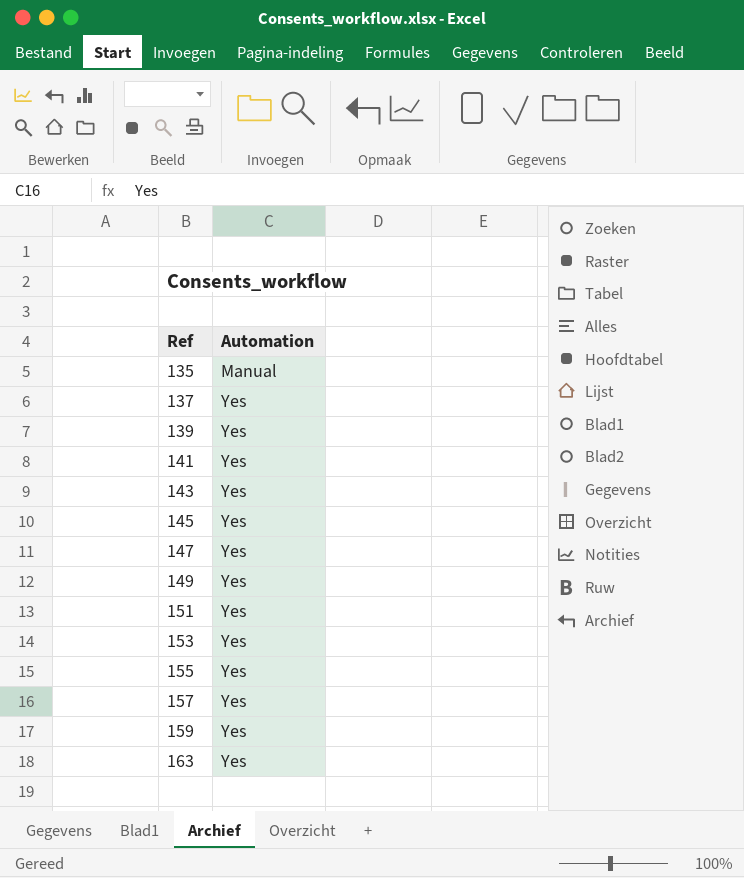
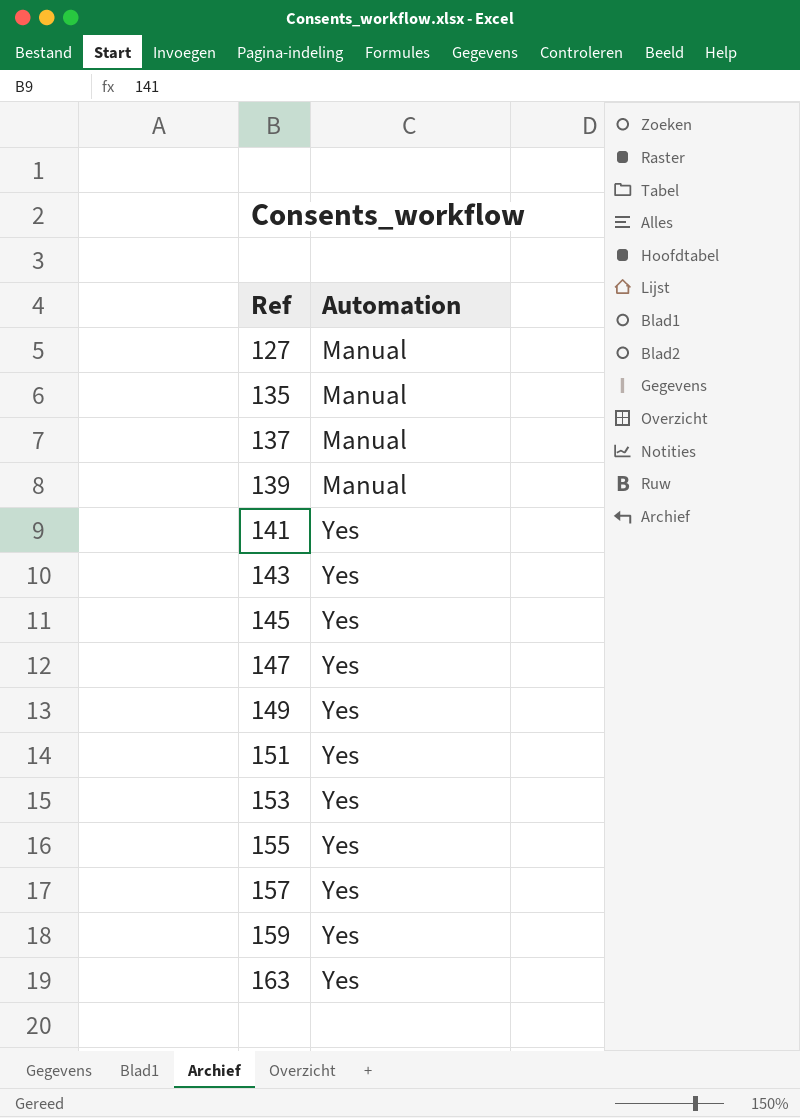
row 127: none -> Manual
137 | Automation: Yes -> Manual
139 | Automation: Yes -> Manual

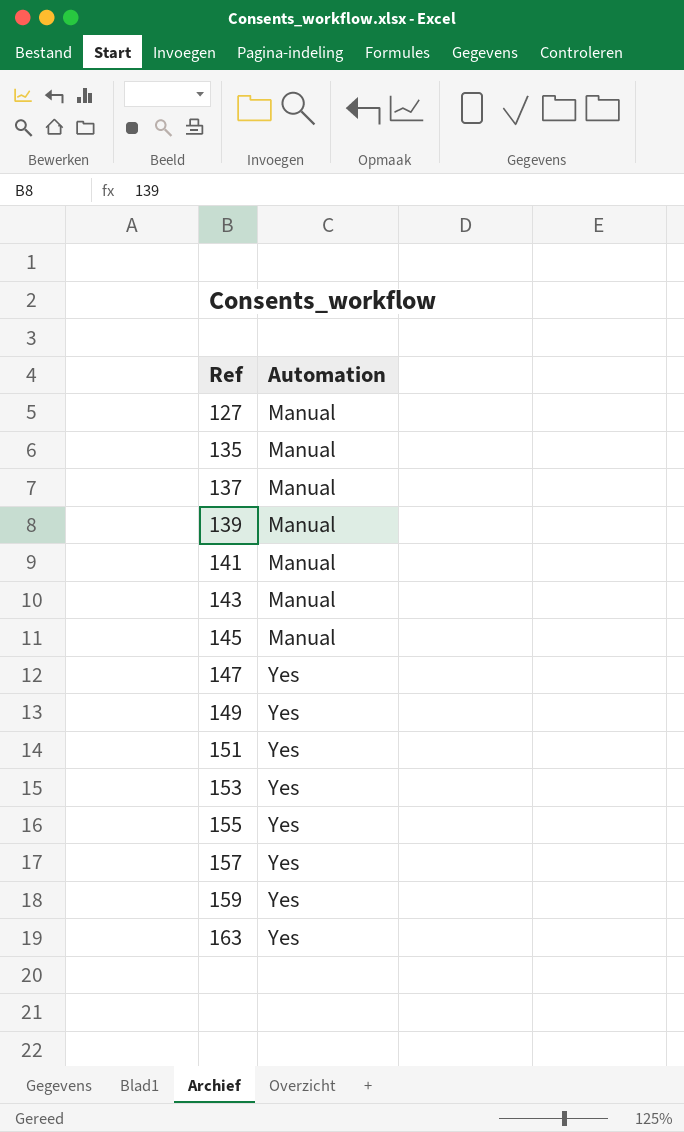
141 | Automation: Yes -> Manual
143 | Automation: Yes -> Manual
145 | Automation: Yes -> Manual

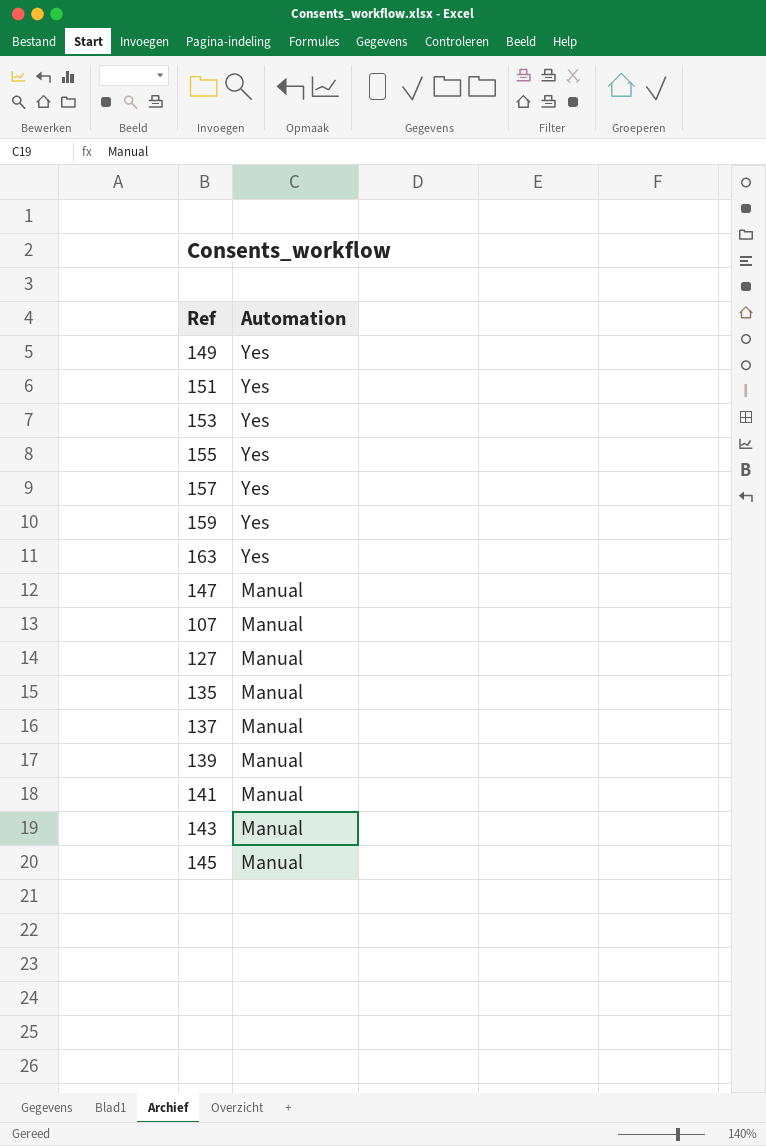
row order: Ref ascending -> Automation descending
147 | Automation: Yes -> Manual
row 107: none -> Manual

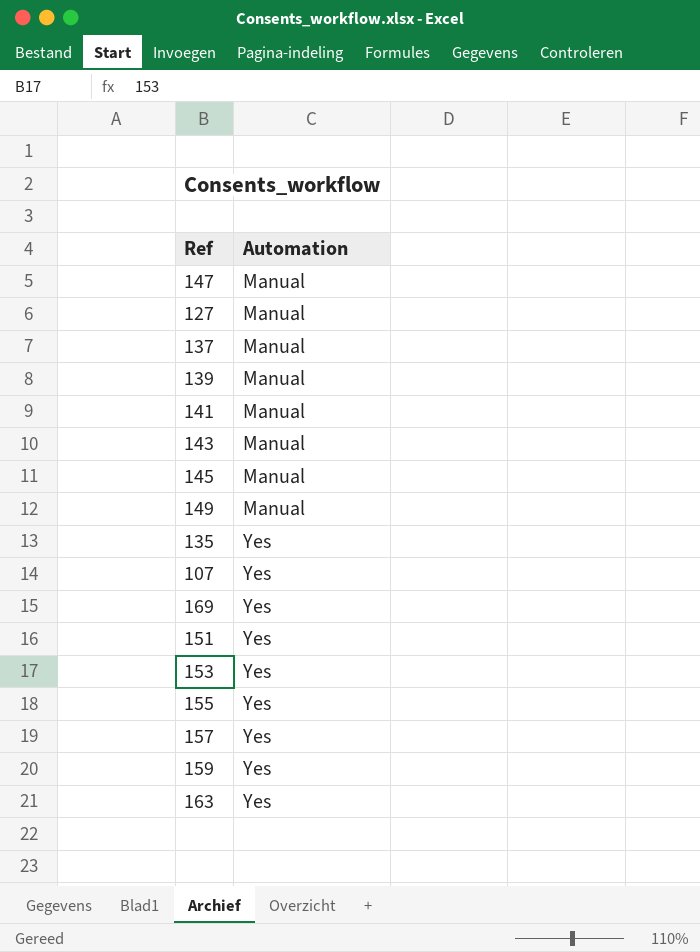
row order: Automation descending -> Automation ascending
149 | Automation: Yes -> Manual
135 | Automation: Manual -> Yes
107 | Automation: Manual -> Yes
row 169: none -> Yes

